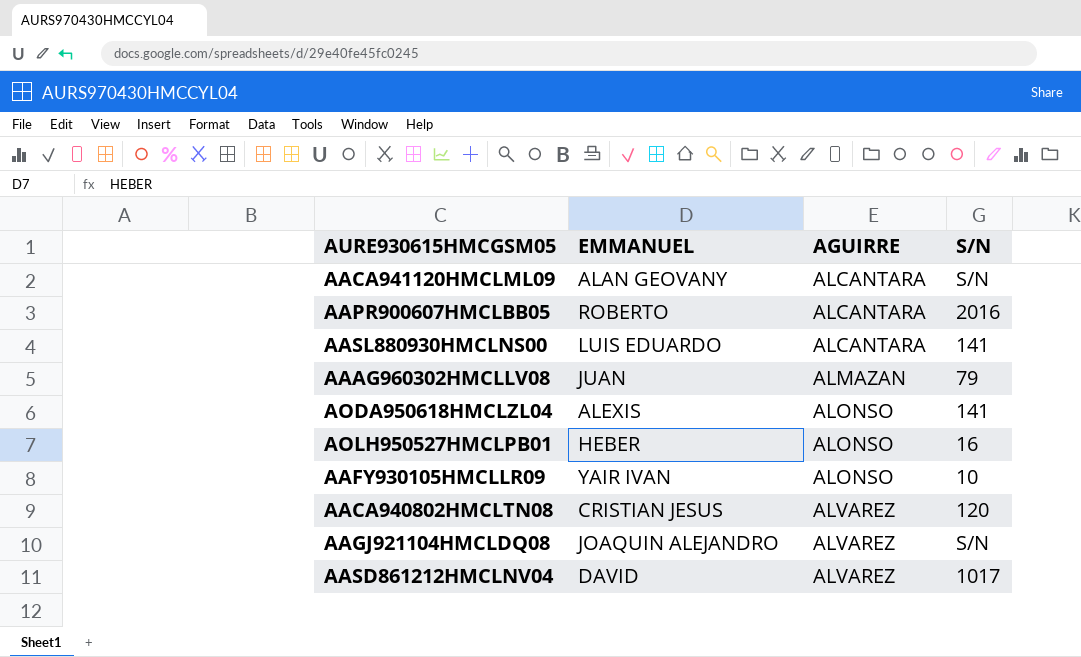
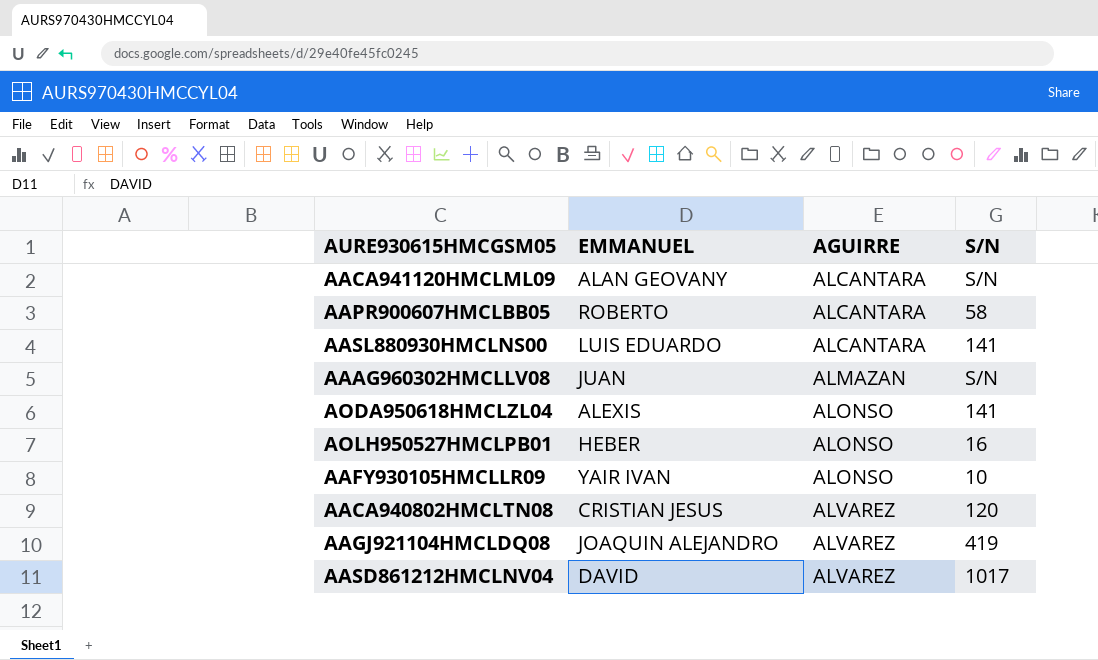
AAPR900607HMCLBB05 | S/N: 2016 -> 58
AAAG960302HMCLLV08 | S/N: 79 -> S/N
AAGJ921104HMCLDQ08 | S/N: S/N -> 419

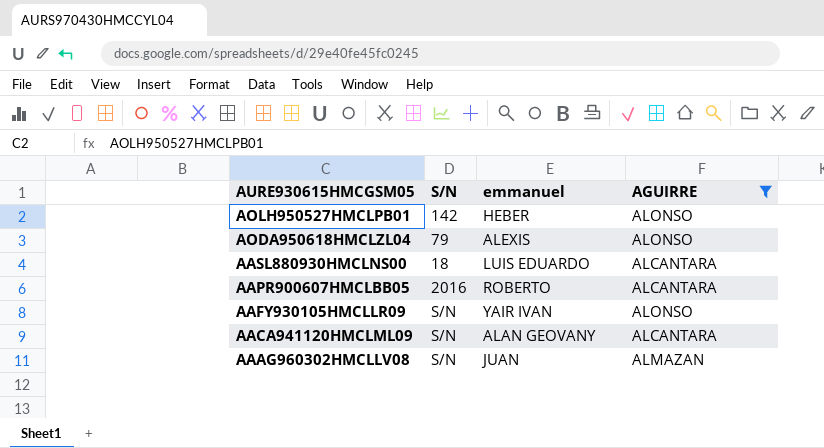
filter: none -> AGUIRRE != ALVAREZ
row order: AGUIRRE ascending -> AURE930615HMCGSM05 descending
column S/N | position: 4 -> 2
column name: EMMANUEL -> emmanuel
AOLH950527HMCLPB01 | S/N: 16 -> 142
AODA950618HMCLZL04 | S/N: 141 -> 79
AASL880930HMCLNS00 | S/N: 141 -> 18
AAPR900607HMCLBB05 | S/N: 58 -> 2016
AAFY930105HMCLLR09 | S/N: 10 -> S/N

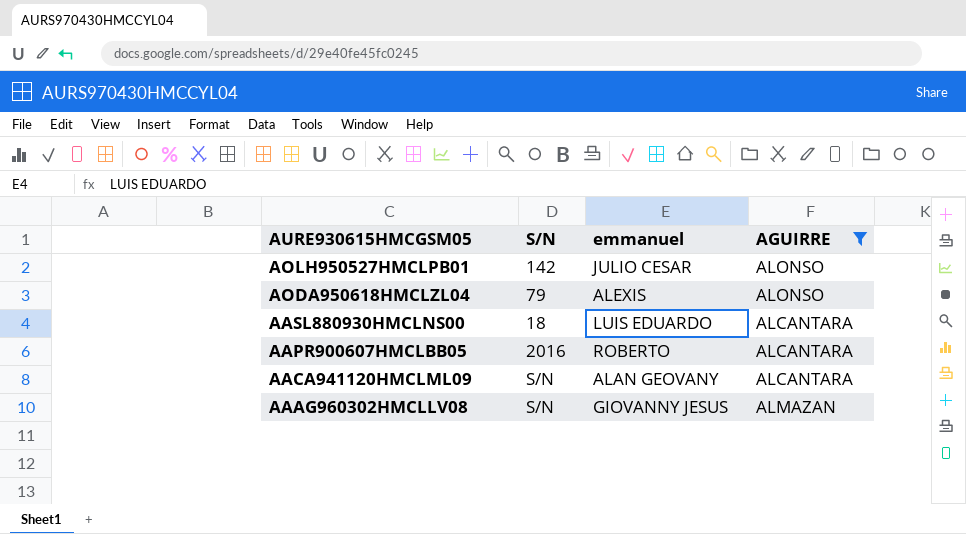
row AAFY930105HMCLLR09: S/N | YAIR IVAN | ALONSO -> none
AOLH950527HMCLPB01 | emmanuel: HEBER -> JULIO CESAR
AAAG960302HMCLLV08 | emmanuel: JUAN -> GIOVANNY JESUS

